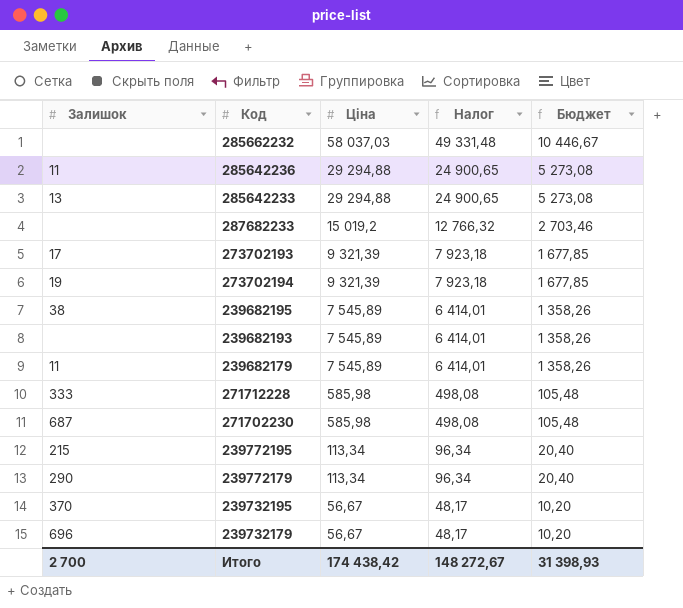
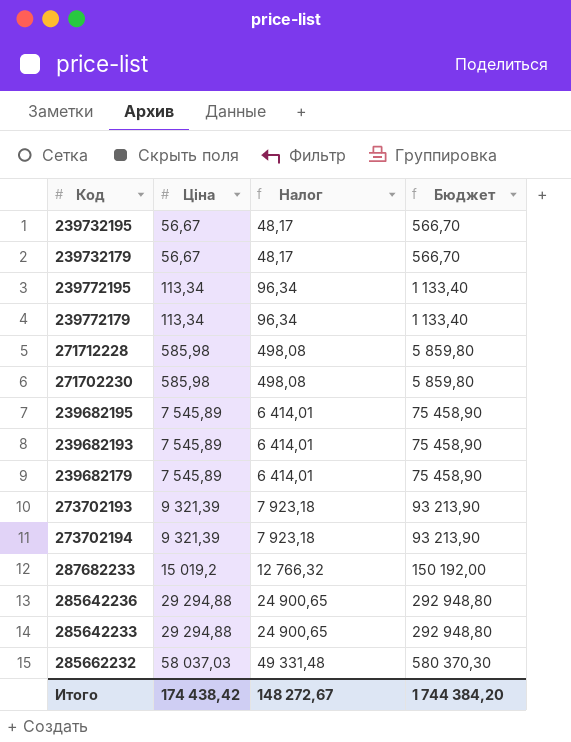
row order: Ціна descending -> Ціна ascending
column Залишок | position: 1 -> none
column Бюджет | formula: [Ціна] * 0,18 -> [Ціна] * 10
Итого | Бюджет: 31 398,93 -> 1 744 384,20

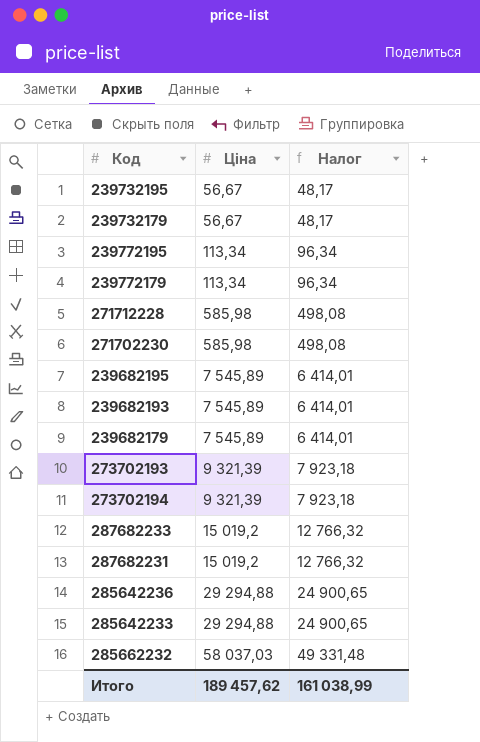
column Бюджет | formula: [Ціна] * 10 -> none
row 287682231: none -> 15 019,2 | 12 766,32
Итого | Ціна: 174 438,42 -> 189 457,62
Итого | Налог: 148 272,67 -> 161 038,99

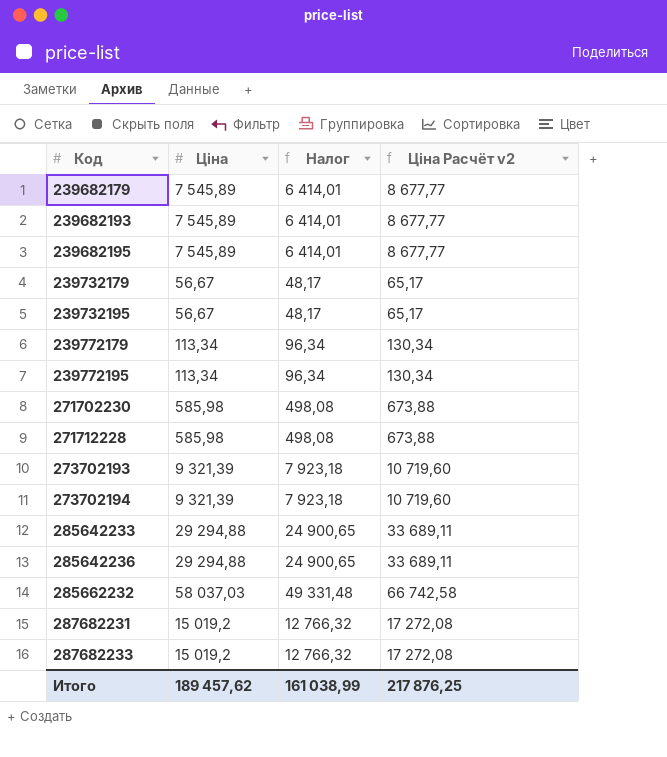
row order: Ціна ascending -> Код ascending
column Ціна Расчёт v2 | formula: none -> [Ціна] * 1,15

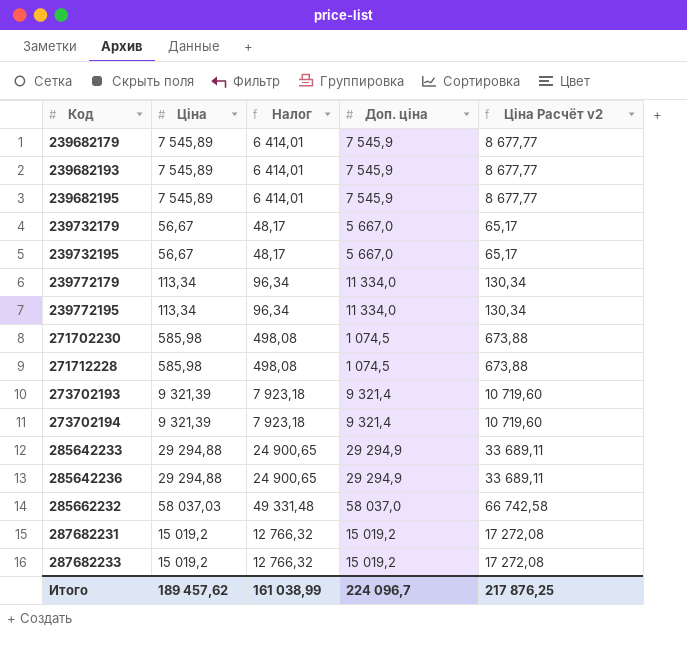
column Доп. ціна | position: none -> 4

